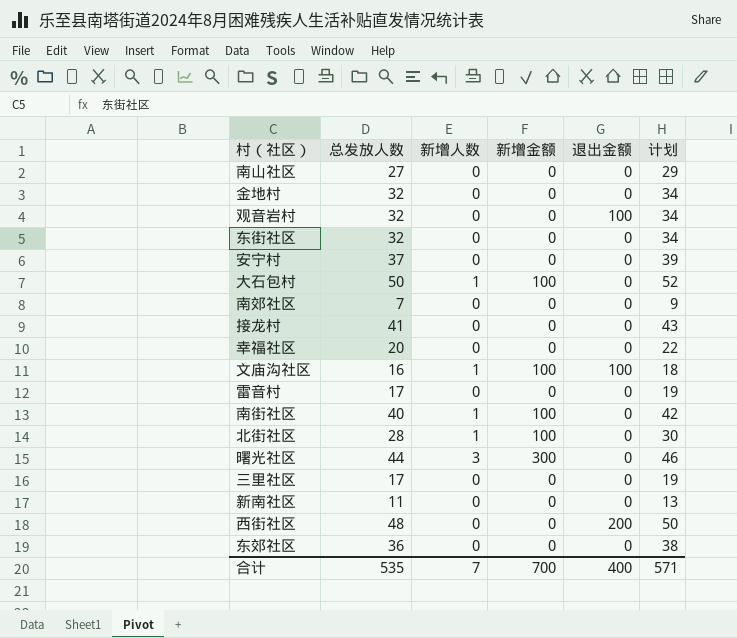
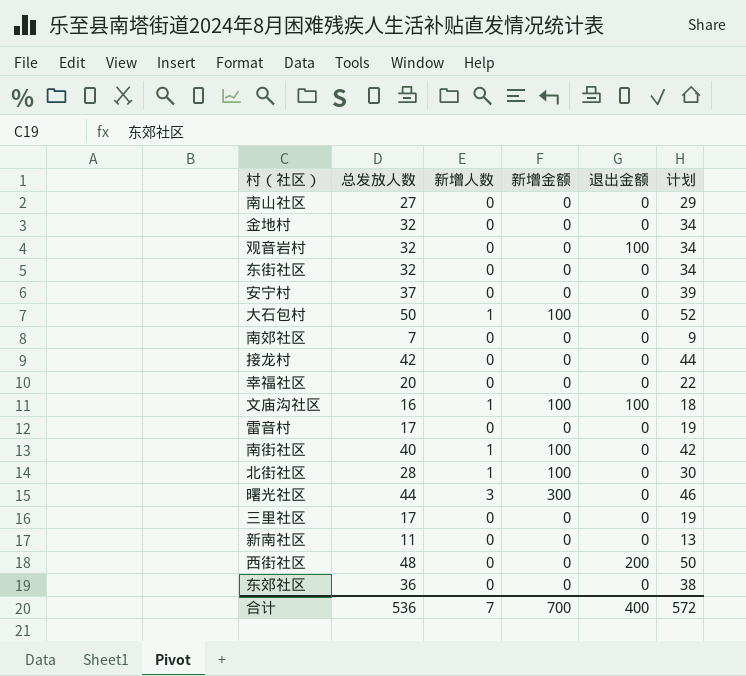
接龙村 | 总发放人数: 41 -> 42
接龙村 | 计划: 43 -> 44
合计 | 总发放人数: 535 -> 536
合计 | 计划: 571 -> 572

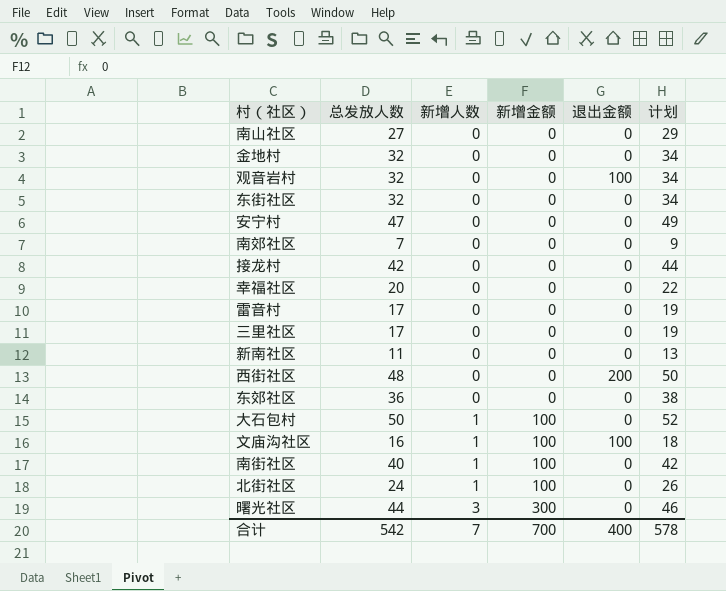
row order: none -> 新增人数 ascending
安宁村 | 总发放人数: 37 -> 47
安宁村 | 计划: 39 -> 49
北街社区 | 总发放人数: 28 -> 24
北街社区 | 计划: 30 -> 26
合计 | 总发放人数: 536 -> 542
合计 | 计划: 572 -> 578

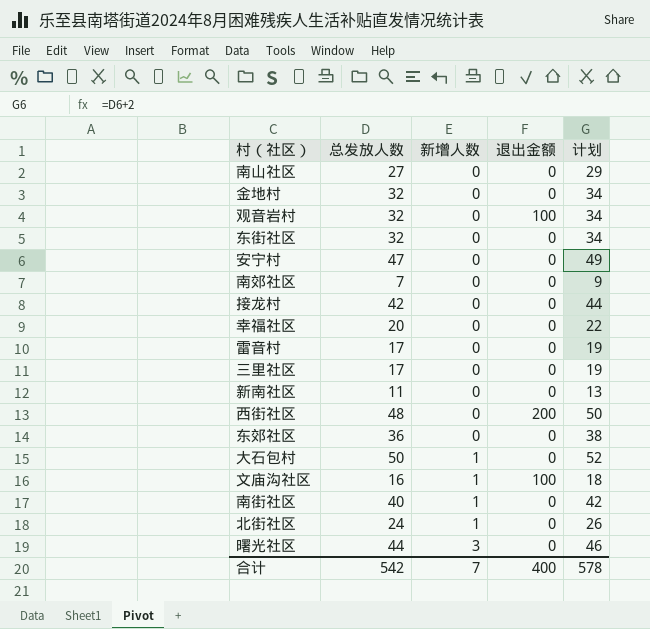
column 新增金额 | position: 4 -> none

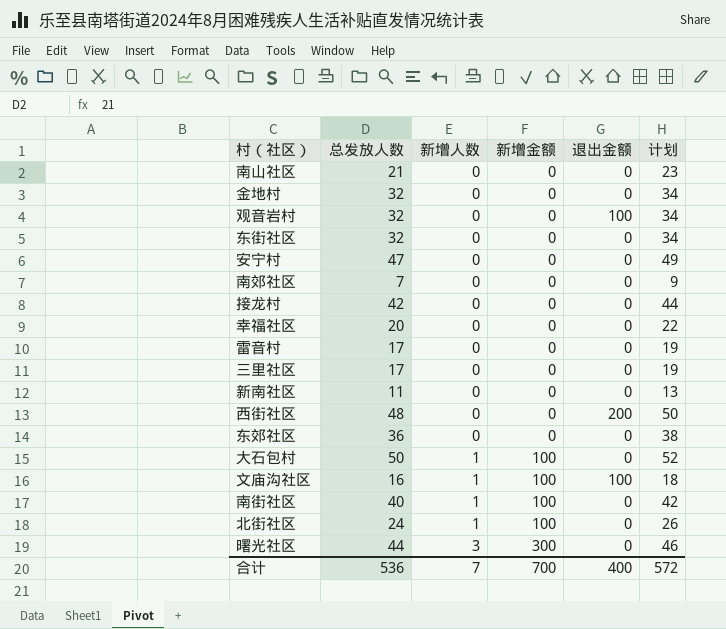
column 新增金额 | position: none -> 4
南山社区 | 总发放人数: 27 -> 21
南山社区 | 计划: 29 -> 23
合计 | 总发放人数: 542 -> 536
合计 | 计划: 578 -> 572

